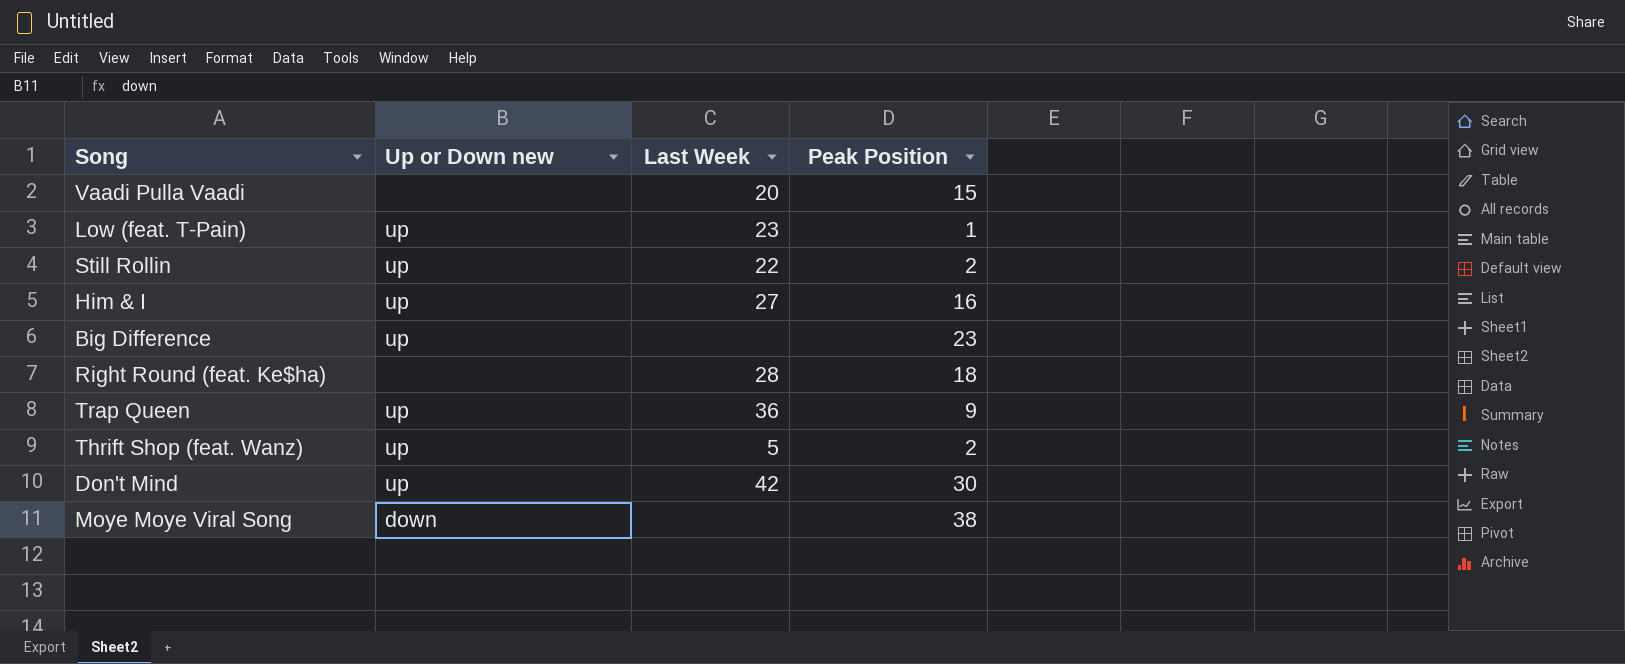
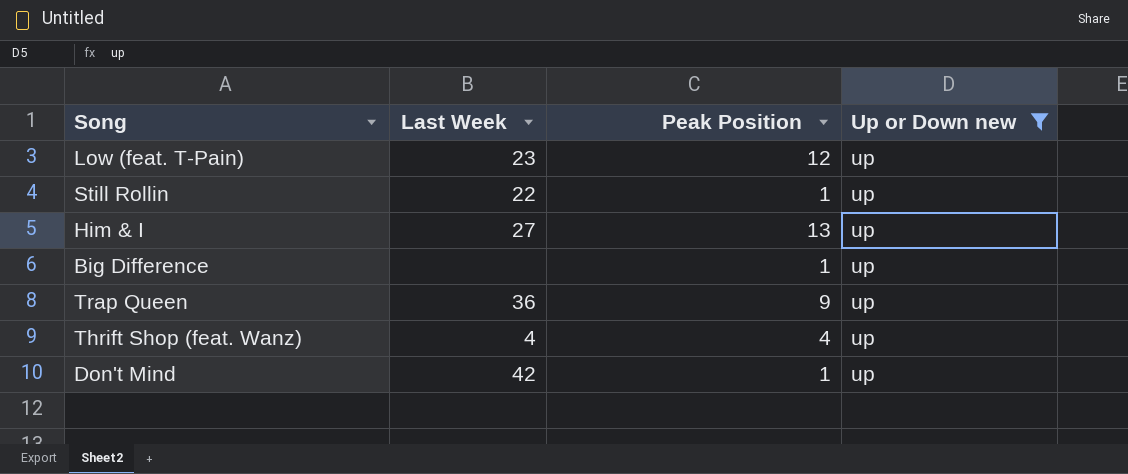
filter: none -> Up or Down new = up
column Up or Down new | position: 2 -> 4
Low (feat. T-Pain) | Peak Position: 1 -> 12
Still Rollin | Peak Position: 2 -> 1
Him & I | Peak Position: 16 -> 13
Big Difference | Peak Position: 23 -> 1
Thrift Shop (feat. Wanz) | Last Week: 5 -> 4
Thrift Shop (feat. Wanz) | Peak Position: 2 -> 4
Don't Mind | Peak Position: 30 -> 1

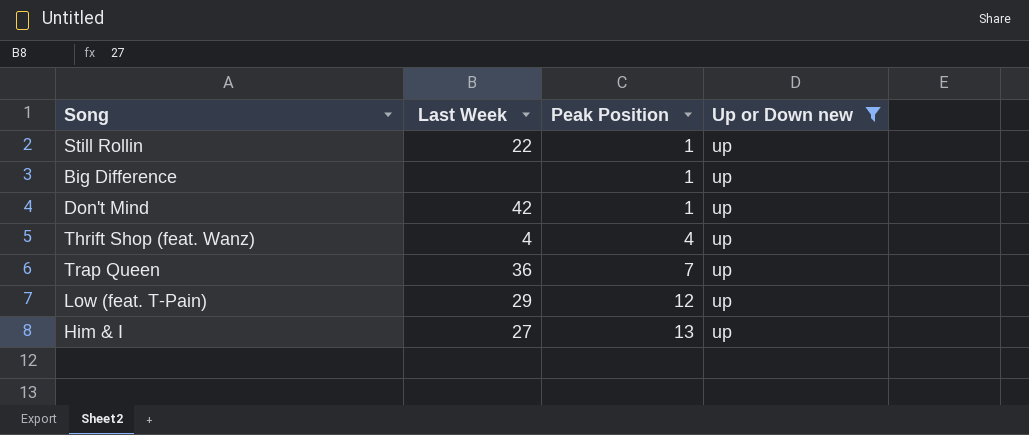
row order: none -> Peak Position ascending
Trap Queen | Peak Position: 9 -> 7
Low (feat. T-Pain) | Last Week: 23 -> 29

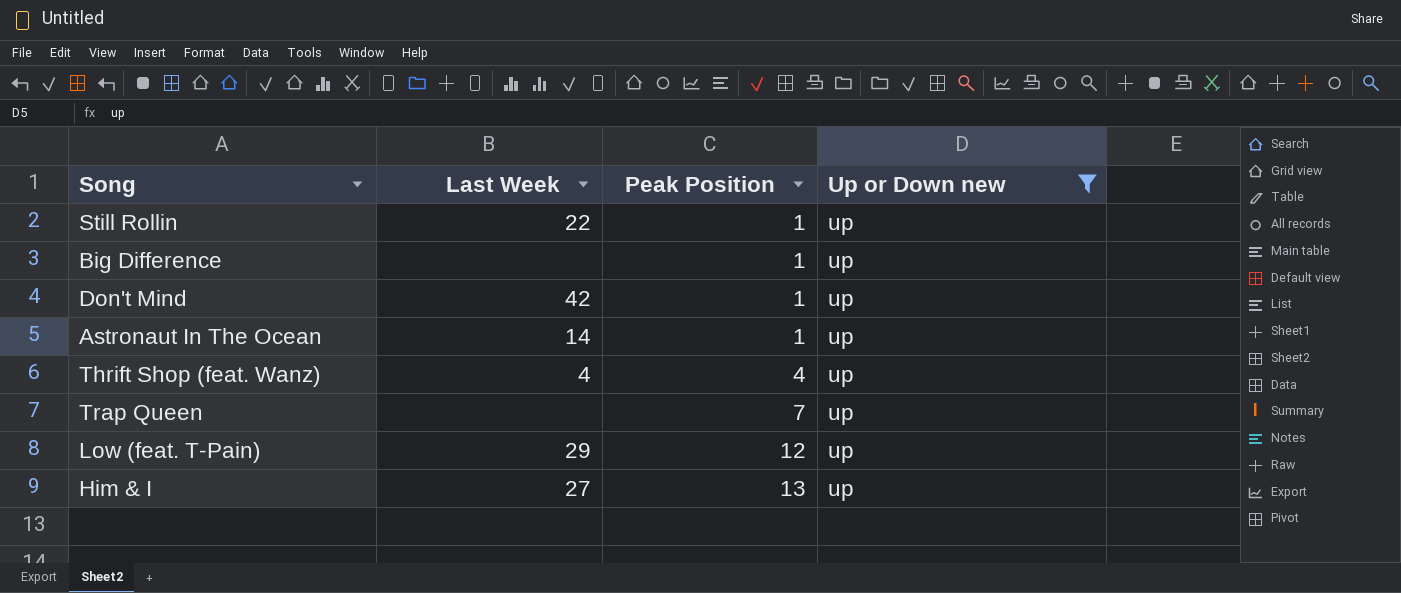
row Astronaut In The Ocean: none -> 14 | 1 | up
Trap Queen | Last Week: 36 -> none

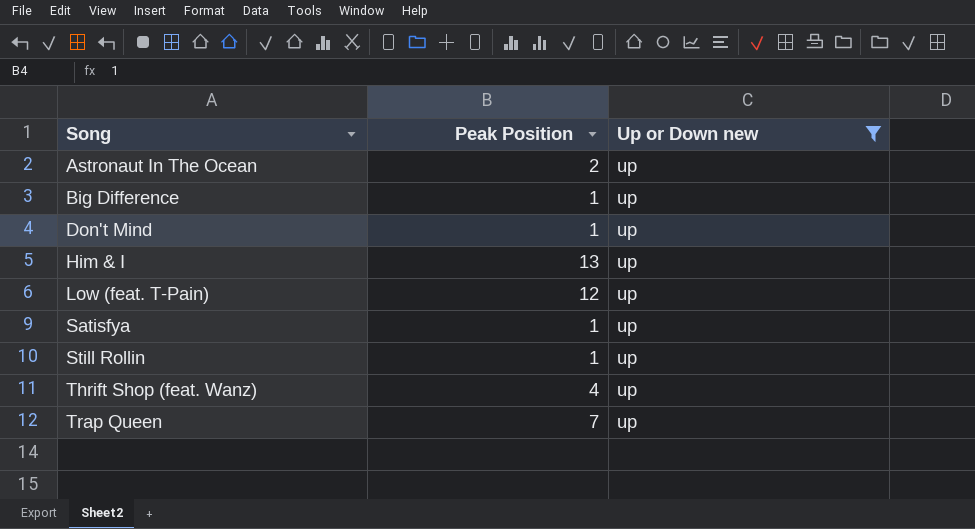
row order: Peak Position ascending -> Song ascending
column Last Week | position: 2 -> none
Astronaut In The Ocean | Peak Position: 1 -> 2
row Satisfya: none -> 1 | up

